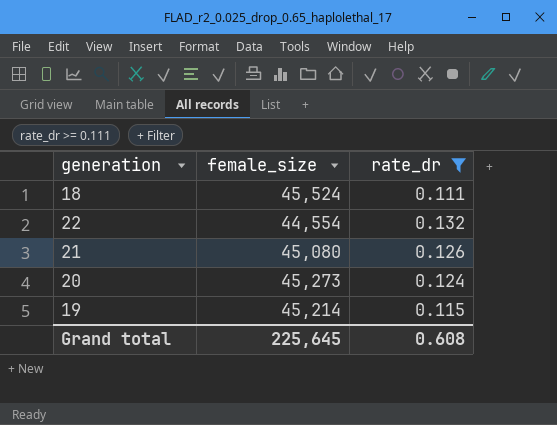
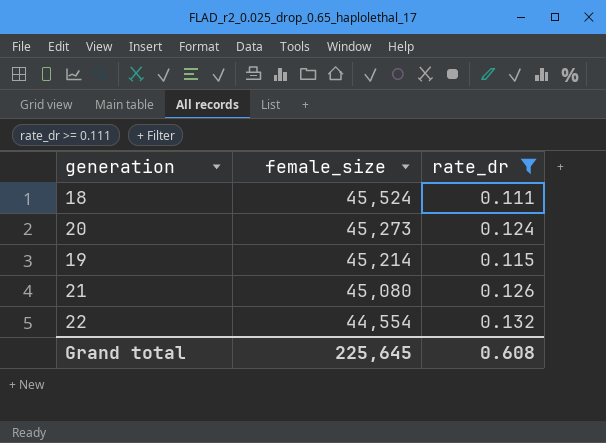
row order: none -> female_size descending

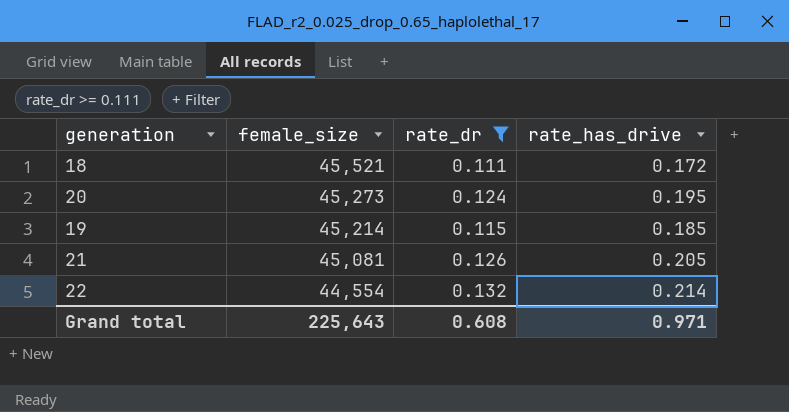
column rate_has_drive | position: none -> 4
18 | female_size: 45,524 -> 45,521
21 | female_size: 45,080 -> 45,081
Grand total | female_size: 225,645 -> 225,643

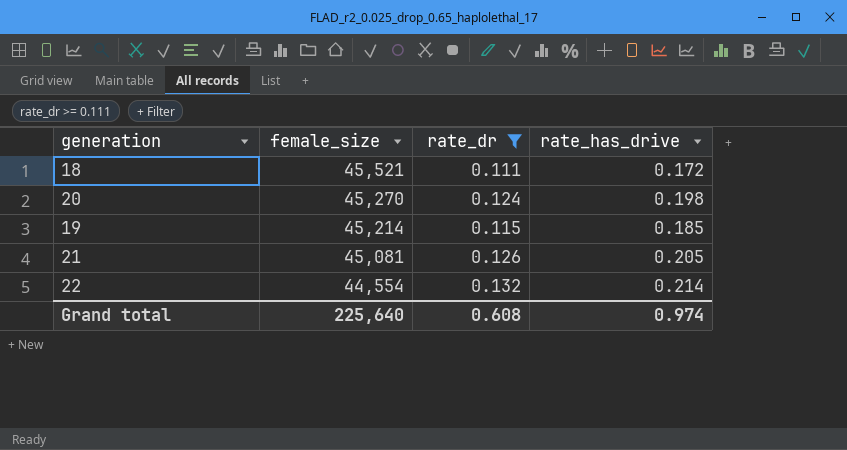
20 | female_size: 45,273 -> 45,270
20 | rate_has_drive: 0.195 -> 0.198
Grand total | female_size: 225,643 -> 225,640
Grand total | rate_has_drive: 0.971 -> 0.974

